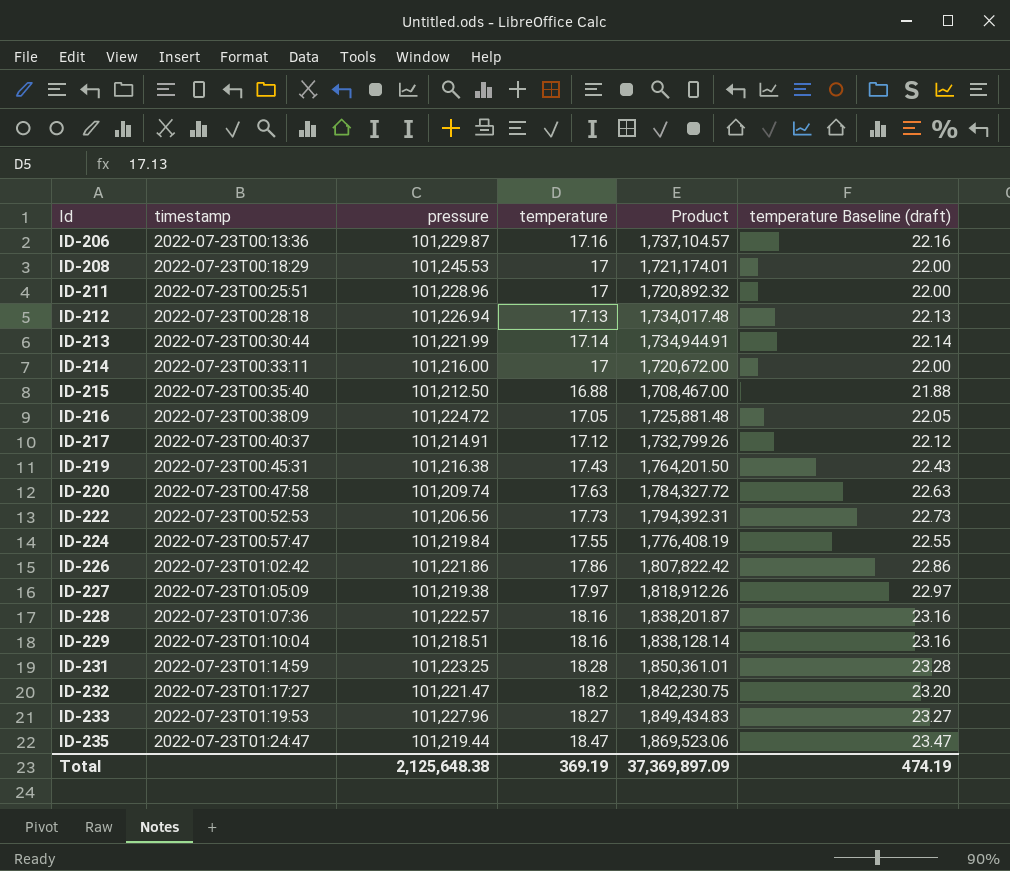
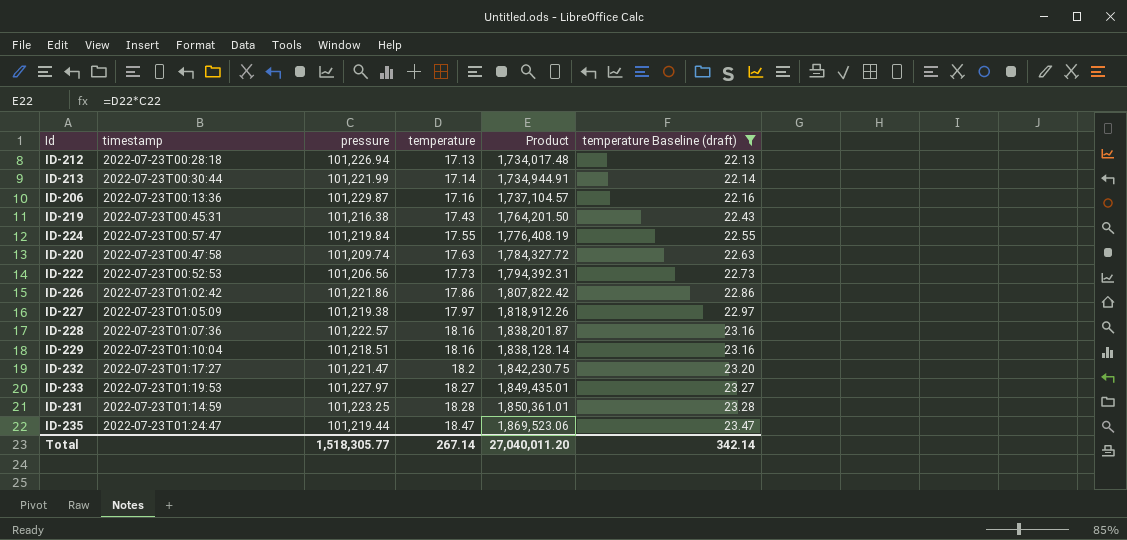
filter: none -> temperature Baseline (draft) >= 22.13
row order: Id ascending -> temperature ascending
ID-233 | pressure: 101,227.96 -> 101,227.97
ID-233 | Product: 1,849,434.83 -> 1,849,435.01
Total | pressure: 2,125,648.38 -> 1,518,305.77
Total | temperature: 369.19 -> 267.14
Total | Product: 37,369,897.09 -> 27,040,011.20
Total | temperature Baseline (draft): 474.19 -> 342.14

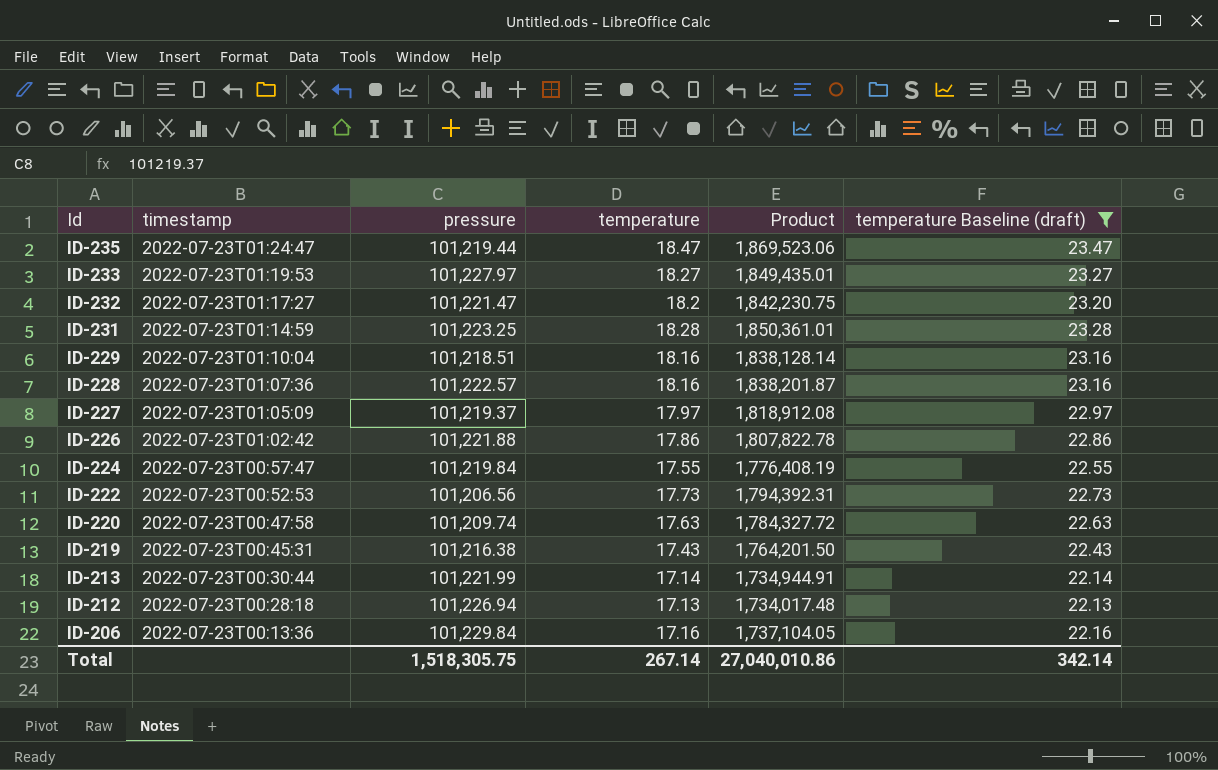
row order: temperature ascending -> Id descending
ID-227 | pressure: 101,219.38 -> 101,219.37
ID-227 | Product: 1,818,912.26 -> 1,818,912.08
ID-226 | pressure: 101,221.86 -> 101,221.88
ID-226 | Product: 1,807,822.42 -> 1,807,822.78
ID-206 | pressure: 101,229.87 -> 101,229.84
ID-206 | Product: 1,737,104.57 -> 1,737,104.05
Total | pressure: 1,518,305.77 -> 1,518,305.75
Total | Product: 27,040,011.20 -> 27,040,010.86

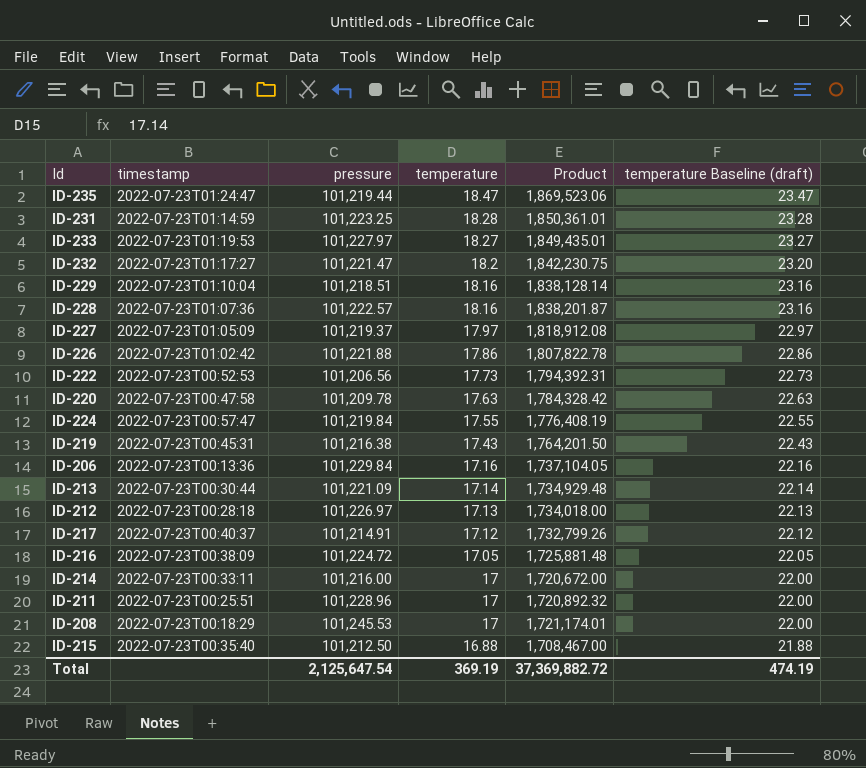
filter: temperature Baseline (draft) >= 22.13 -> none
row order: Id descending -> temperature descending
ID-220 | pressure: 101,209.74 -> 101,209.78
ID-220 | Product: 1,784,327.72 -> 1,784,328.42
ID-213 | pressure: 101,221.99 -> 101,221.09
ID-213 | Product: 1,734,944.91 -> 1,734,929.48
ID-212 | pressure: 101,226.94 -> 101,226.97
ID-212 | Product: 1,734,017.48 -> 1,734,018.00
Total | pressure: 1,518,305.75 -> 2,125,647.54
Total | temperature: 267.14 -> 369.19
Total | Product: 27,040,010.86 -> 37,369,882.72
Total | temperature Baseline (draft): 342.14 -> 474.19

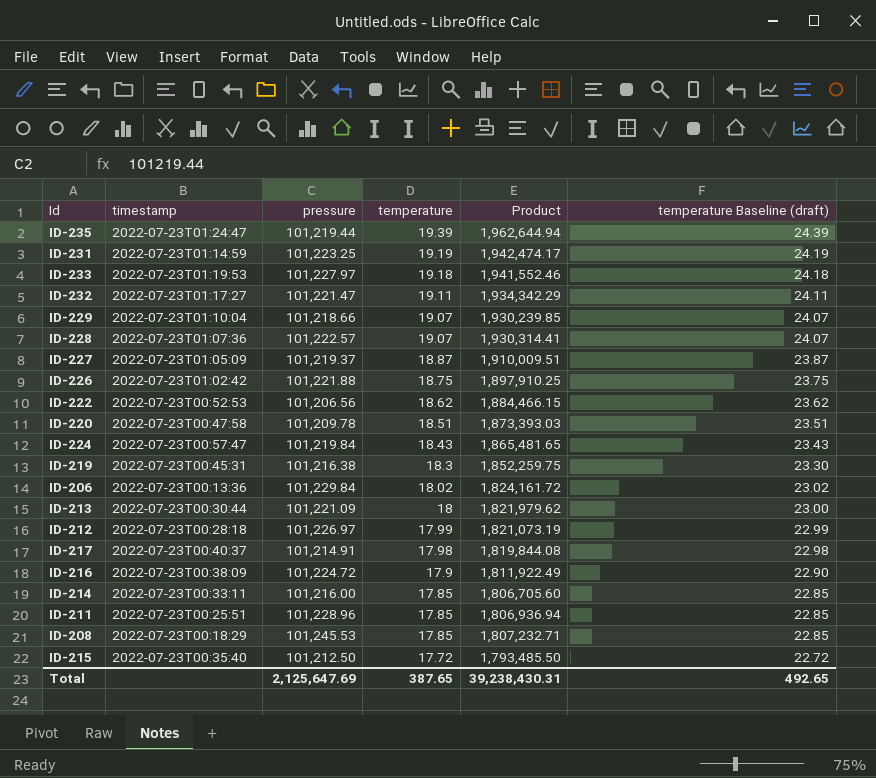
ID-235 | temperature: 18.47 -> 19.39
ID-235 | Product: 1,869,523.06 -> 1,962,644.94
ID-235 | temperature Baseline (draft): 23.47 -> 24.39
ID-231 | temperature: 18.28 -> 19.19
ID-231 | Product: 1,850,361.01 -> 1,942,474.17
ID-231 | temperature Baseline (draft): 23.28 -> 24.19
ID-233 | temperature: 18.27 -> 19.18
ID-233 | Product: 1,849,435.01 -> 1,941,552.46
ID-233 | temperature Baseline (draft): 23.27 -> 24.18
ID-232 | temperature: 18.2 -> 19.11
ID-232 | Product: 1,842,230.75 -> 1,934,342.29
ID-232 | temperature Baseline (draft): 23.20 -> 24.11
ID-229 | pressure: 101,218.51 -> 101,218.66
ID-229 | temperature: 18.16 -> 19.07
ID-229 | Product: 1,838,128.14 -> 1,930,239.85
ID-229 | temperature Baseline (draft): 23.16 -> 24.07
ID-228 | temperature: 18.16 -> 19.07
ID-228 | Product: 1,838,201.87 -> 1,930,314.41
ID-228 | temperature Baseline (draft): 23.16 -> 24.07
ID-227 | temperature: 17.97 -> 18.87
ID-227 | Product: 1,818,912.08 -> 1,910,009.51
ID-227 | temperature Baseline (draft): 22.97 -> 23.87
ID-226 | temperature: 17.86 -> 18.75
ID-226 | Product: 1,807,822.78 -> 1,897,910.25
ID-226 | temperature Baseline (draft): 22.86 -> 23.75
ID-222 | temperature: 17.73 -> 18.62
ID-222 | Product: 1,794,392.31 -> 1,884,466.15
ID-222 | temperature Baseline (draft): 22.73 -> 23.62
ID-220 | temperature: 17.63 -> 18.51
ID-220 | Product: 1,784,328.42 -> 1,873,393.03
ID-220 | temperature Baseline (draft): 22.63 -> 23.51
ID-224 | temperature: 17.55 -> 18.43
ID-224 | Product: 1,776,408.19 -> 1,865,481.65
ID-224 | temperature Baseline (draft): 22.55 -> 23.43
ID-219 | temperature: 17.43 -> 18.3
ID-219 | Product: 1,764,201.50 -> 1,852,259.75
ID-219 | temperature Baseline (draft): 22.43 -> 23.30
ID-206 | temperature: 17.16 -> 18.02
ID-206 | Product: 1,737,104.05 -> 1,824,161.72
ID-206 | temperature Baseline (draft): 22.16 -> 23.02
ID-213 | temperature: 17.14 -> 18
ID-213 | Product: 1,734,929.48 -> 1,821,979.62
ID-213 | temperature Baseline (draft): 22.14 -> 23.00
ID-212 | temperature: 17.13 -> 17.99
ID-212 | Product: 1,734,018.00 -> 1,821,073.19
ID-212 | temperature Baseline (draft): 22.13 -> 22.99
ID-217 | temperature: 17.12 -> 17.98
ID-217 | Product: 1,732,799.26 -> 1,819,844.08
ID-217 | temperature Baseline (draft): 22.12 -> 22.98
ID-216 | temperature: 17.05 -> 17.9
ID-216 | Product: 1,725,881.48 -> 1,811,922.49
ID-216 | temperature Baseline (draft): 22.05 -> 22.90
ID-214 | temperature: 17 -> 17.85
ID-214 | Product: 1,720,672.00 -> 1,806,705.60
ID-214 | temperature Baseline (draft): 22.00 -> 22.85
ID-211 | temperature: 17 -> 17.85
ID-211 | Product: 1,720,892.32 -> 1,806,936.94
ID-211 | temperature Baseline (draft): 22.00 -> 22.85
ID-208 | temperature: 17 -> 17.85
ID-208 | Product: 1,721,174.01 -> 1,807,232.71
ID-208 | temperature Baseline (draft): 22.00 -> 22.85
ID-215 | temperature: 16.88 -> 17.72
ID-215 | Product: 1,708,467.00 -> 1,793,485.50
ID-215 | temperature Baseline (draft): 21.88 -> 22.72
Total | pressure: 2,125,647.54 -> 2,125,647.69
Total | temperature: 369.19 -> 387.65
Total | Product: 37,369,882.72 -> 39,238,430.31
Total | temperature Baseline (draft): 474.19 -> 492.65

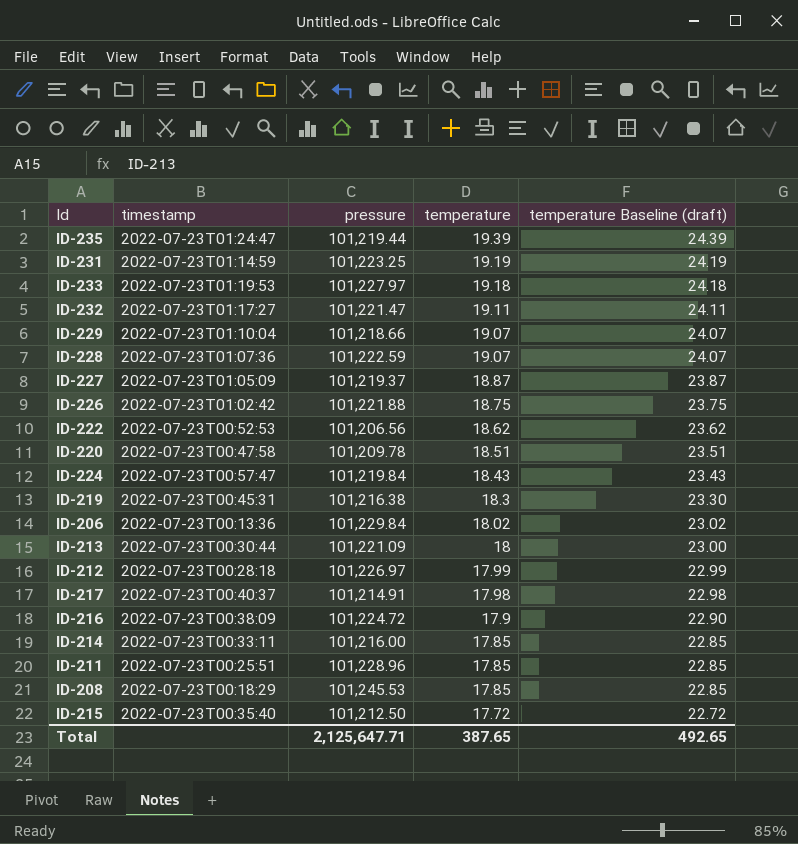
column Product | formula: [pressure] * [temperature] -> none
ID-228 | pressure: 101,222.57 -> 101,222.59
Total | pressure: 2,125,647.69 -> 2,125,647.71

